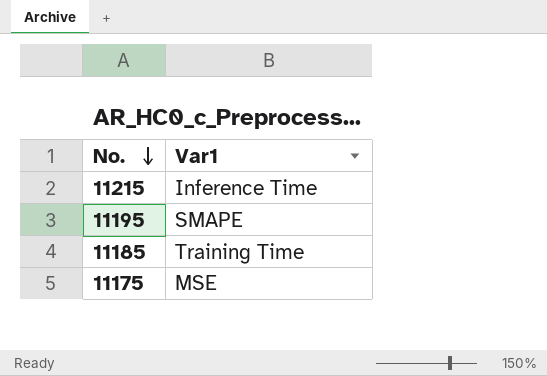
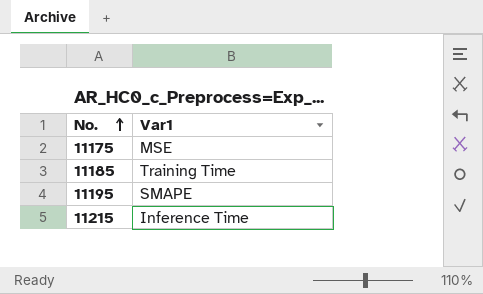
row order: No. descending -> No. ascending

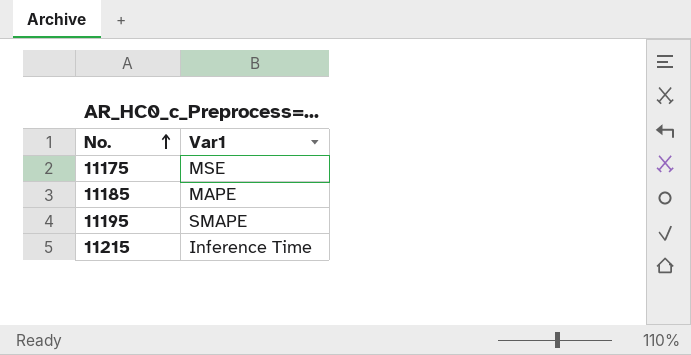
11185 | Var1: Training Time -> MAPE

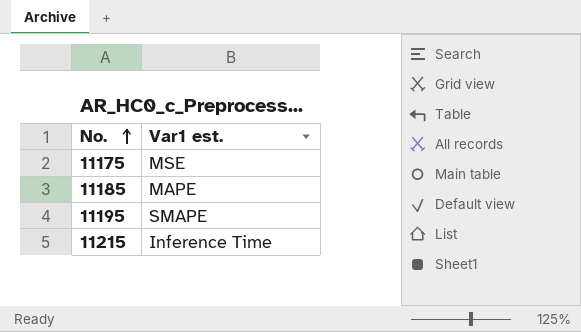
column name: Var1 -> Var1 est.

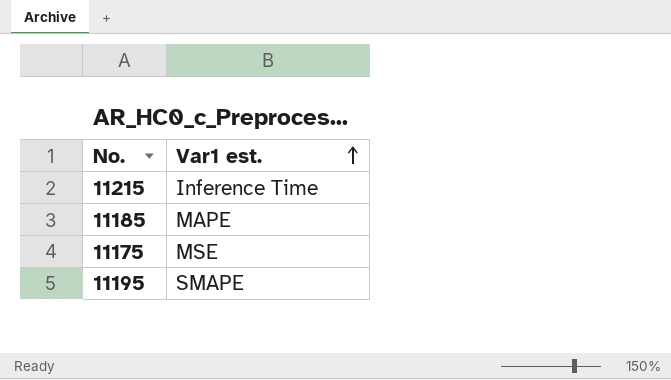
row order: No. ascending -> Var1 est. ascending

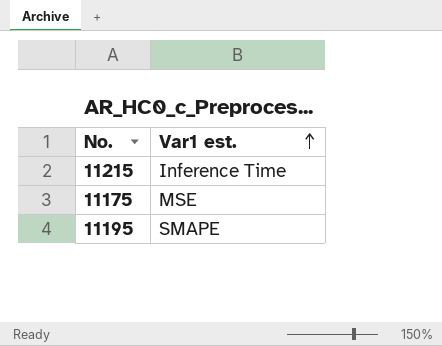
row 11185: MAPE -> none

